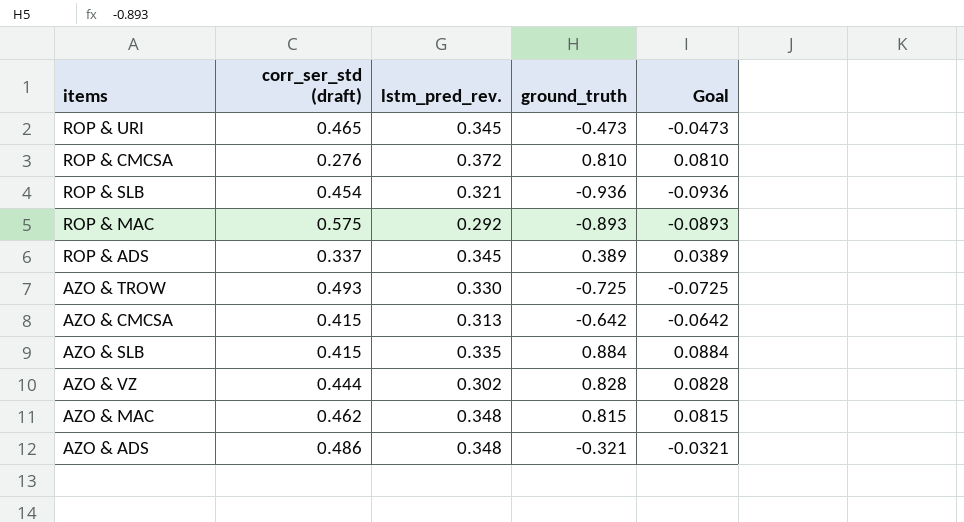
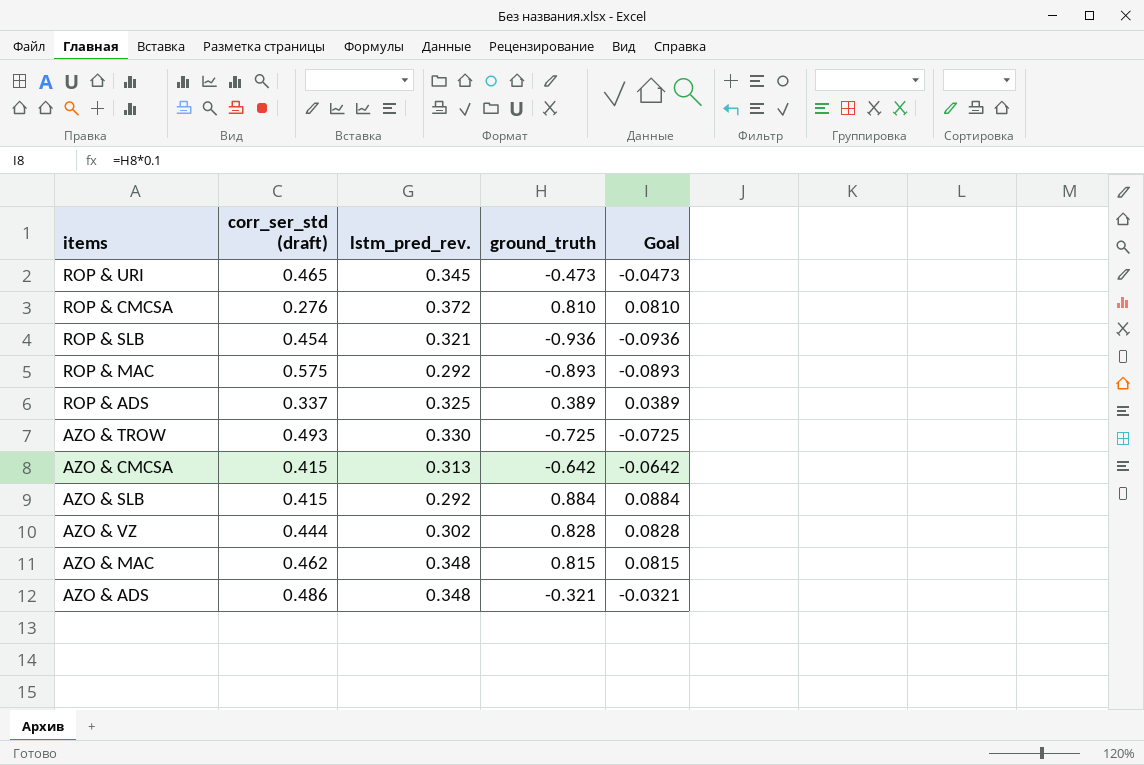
ROP & ADS | lstm_pred_rev.: 0.345 -> 0.325
AZO & SLB | lstm_pred_rev.: 0.335 -> 0.292

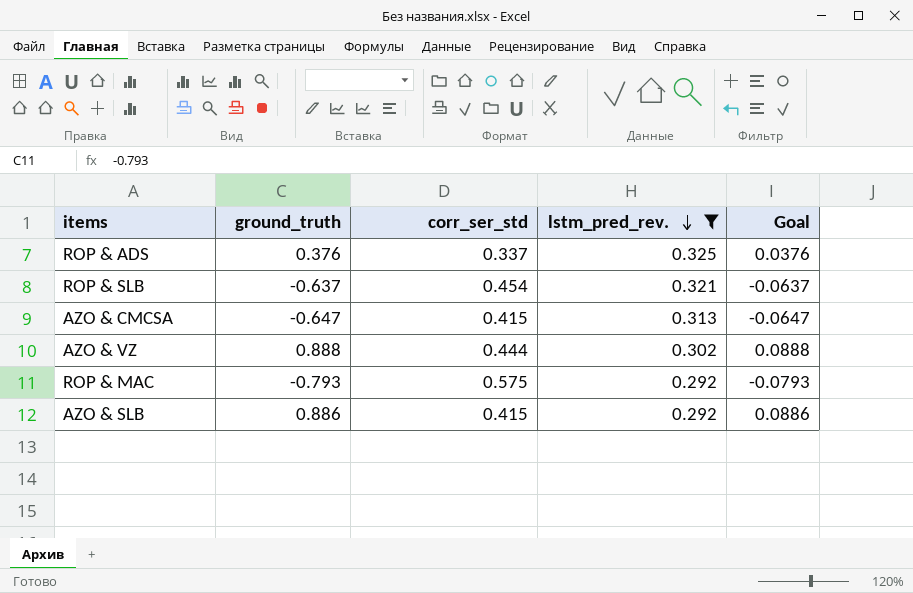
filter: none -> lstm_pred_rev. <= 0.325
row order: none -> lstm_pred_rev. descending
column ground_truth | position: 4 -> 2
column name: corr_ser_std (draft) -> corr_ser_std
ROP & ADS | ground_truth: 0.389 -> 0.376
ROP & ADS | Goal: 0.0389 -> 0.0376
ROP & SLB | ground_truth: -0.936 -> -0.637
ROP & SLB | Goal: -0.0936 -> -0.0637
AZO & CMCSA | ground_truth: -0.642 -> -0.647
AZO & CMCSA | Goal: -0.0642 -> -0.0647
AZO & VZ | ground_truth: 0.828 -> 0.888
AZO & VZ | Goal: 0.0828 -> 0.0888
ROP & MAC | ground_truth: -0.893 -> -0.793
ROP & MAC | Goal: -0.0893 -> -0.0793
AZO & SLB | ground_truth: 0.884 -> 0.886
AZO & SLB | Goal: 0.0884 -> 0.0886

